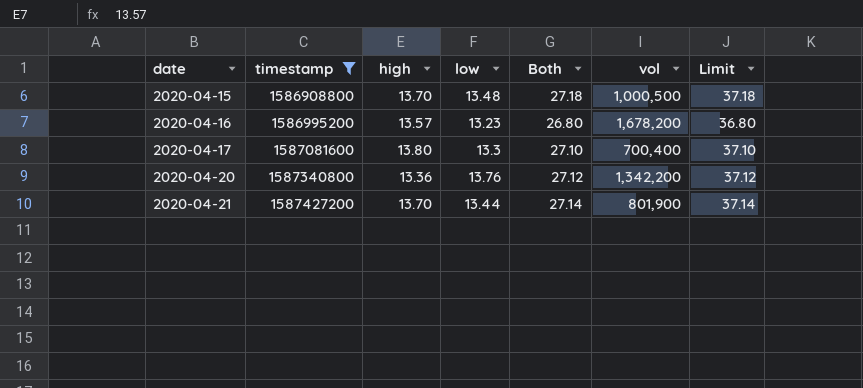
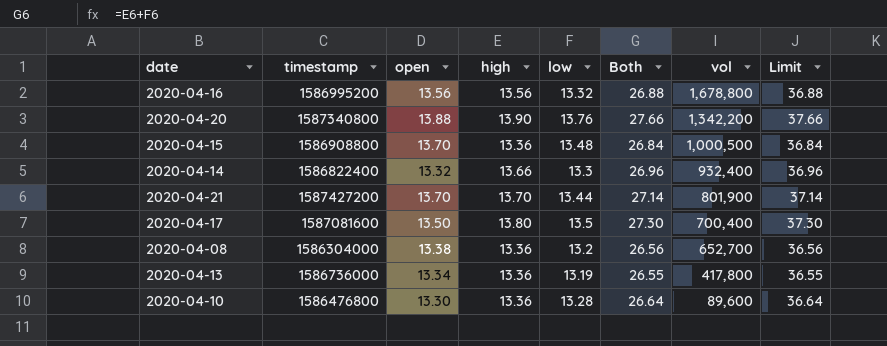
filter: timestamp >= 1586908800 -> none
row order: date ascending -> vol descending
column open | position: none -> 3
2020-04-16 | high: 13.57 -> 13.56
2020-04-16 | low: 13.23 -> 13.32
2020-04-16 | Both: 26.80 -> 26.88
2020-04-16 | vol: 1,678,200 -> 1,678,800
2020-04-16 | Limit: 36.80 -> 36.88
2020-04-20 | high: 13.36 -> 13.90
2020-04-20 | Both: 27.12 -> 27.66
2020-04-20 | Limit: 37.12 -> 37.66
2020-04-15 | high: 13.70 -> 13.36
2020-04-15 | Both: 27.18 -> 26.84
2020-04-15 | Limit: 37.18 -> 36.84
2020-04-17 | low: 13.3 -> 13.5
2020-04-17 | Both: 27.10 -> 27.30
2020-04-17 | Limit: 37.10 -> 37.30

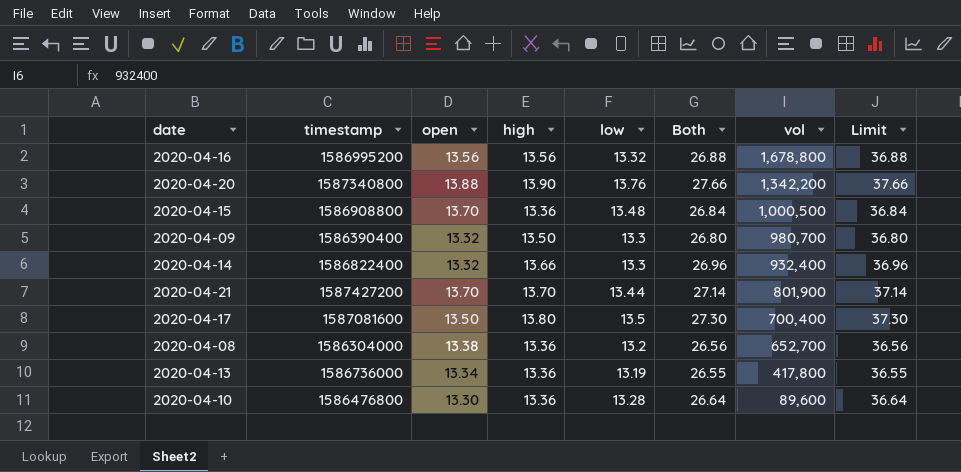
row 2020-04-09: none -> 1586390400 | 13.32 | 13.50 | 13.3 | 26.80 | 980,700 | 36.80

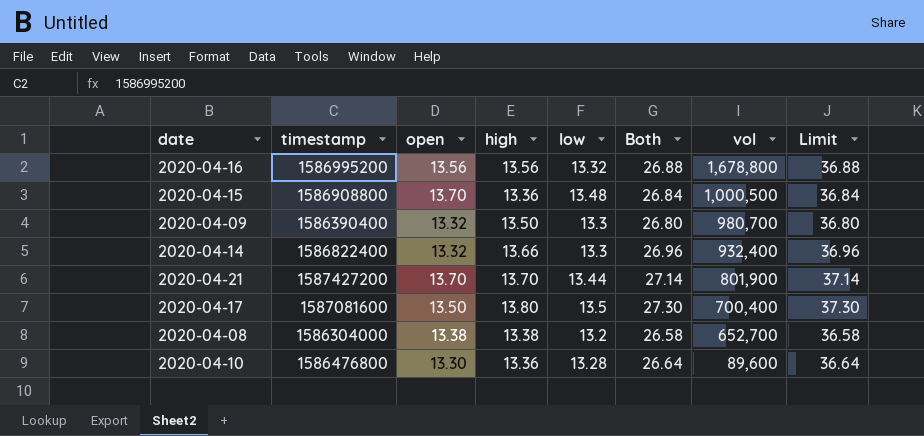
row 2020-04-20: 1587340800 | 13.88 | 13.90 | 13.76 | 27.66 | 1,342,200 | 37.66 -> none
row 2020-04-13: 1586736000 | 13.34 | 13.36 | 13.19 | 26.55 | 417,800 | 36.55 -> none
2020-04-08 | high: 13.36 -> 13.38
2020-04-08 | Both: 26.56 -> 26.58
2020-04-08 | Limit: 36.56 -> 36.58

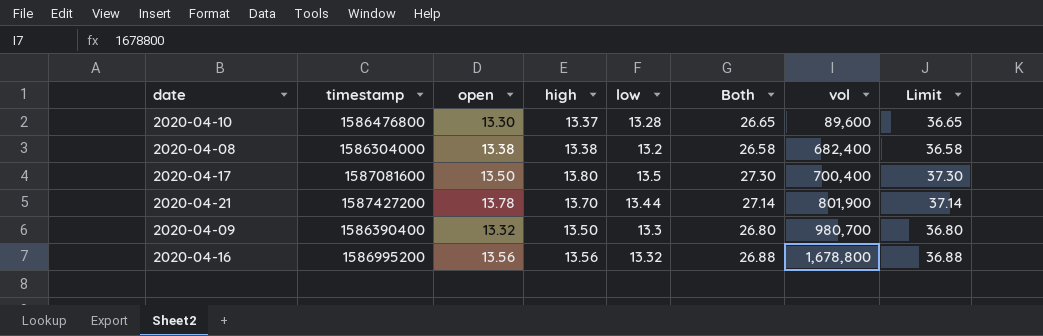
row order: vol descending -> vol ascending
row 2020-04-15: 1586908800 | 13.70 | 13.36 | 13.48 | 26.84 | 1,000,500 | 36.84 -> none
row 2020-04-14: 1586822400 | 13.32 | 13.66 | 13.3 | 26.96 | 932,400 | 36.96 -> none
2020-04-10 | high: 13.36 -> 13.37
2020-04-10 | Both: 26.64 -> 26.65
2020-04-10 | Limit: 36.64 -> 36.65
2020-04-08 | vol: 652,700 -> 682,400
2020-04-21 | open: 13.70 -> 13.78

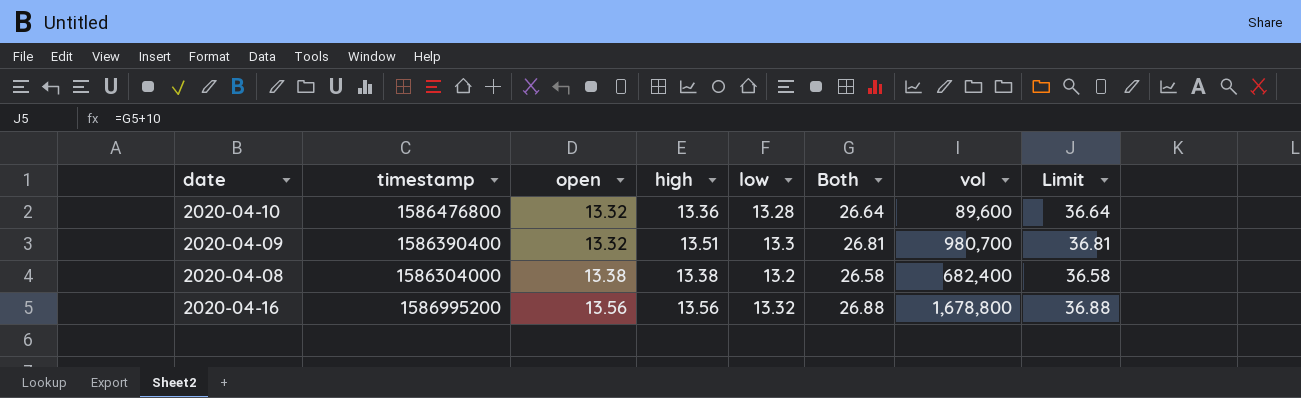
row order: vol ascending -> open ascending
row 2020-04-17: 1587081600 | 13.50 | 13.80 | 13.5 | 27.30 | 700,400 | 37.30 -> none
row 2020-04-21: 1587427200 | 13.78 | 13.70 | 13.44 | 27.14 | 801,900 | 37.14 -> none
2020-04-10 | open: 13.30 -> 13.32
2020-04-10 | high: 13.37 -> 13.36
2020-04-10 | Both: 26.65 -> 26.64
2020-04-10 | Limit: 36.65 -> 36.64
2020-04-09 | high: 13.50 -> 13.51
2020-04-09 | Both: 26.80 -> 26.81
2020-04-09 | Limit: 36.80 -> 36.81

